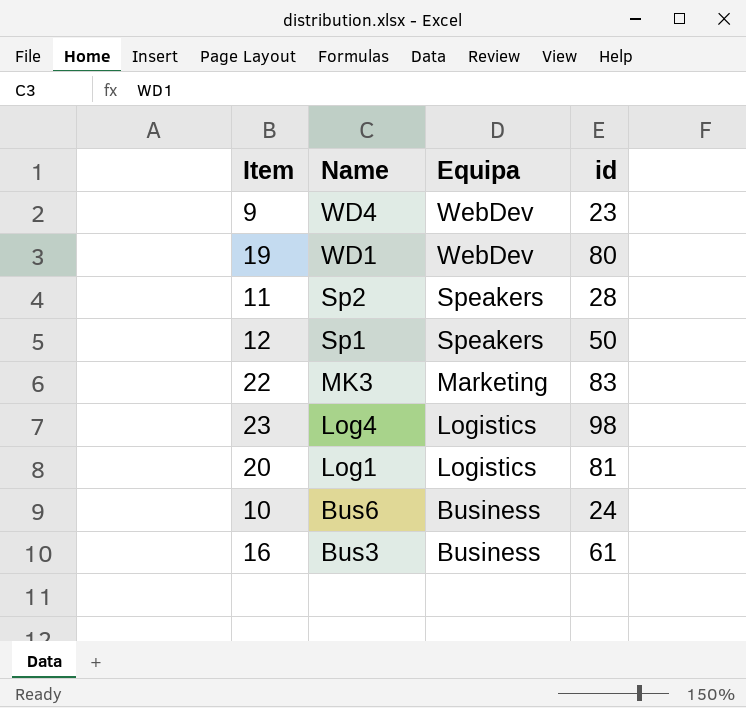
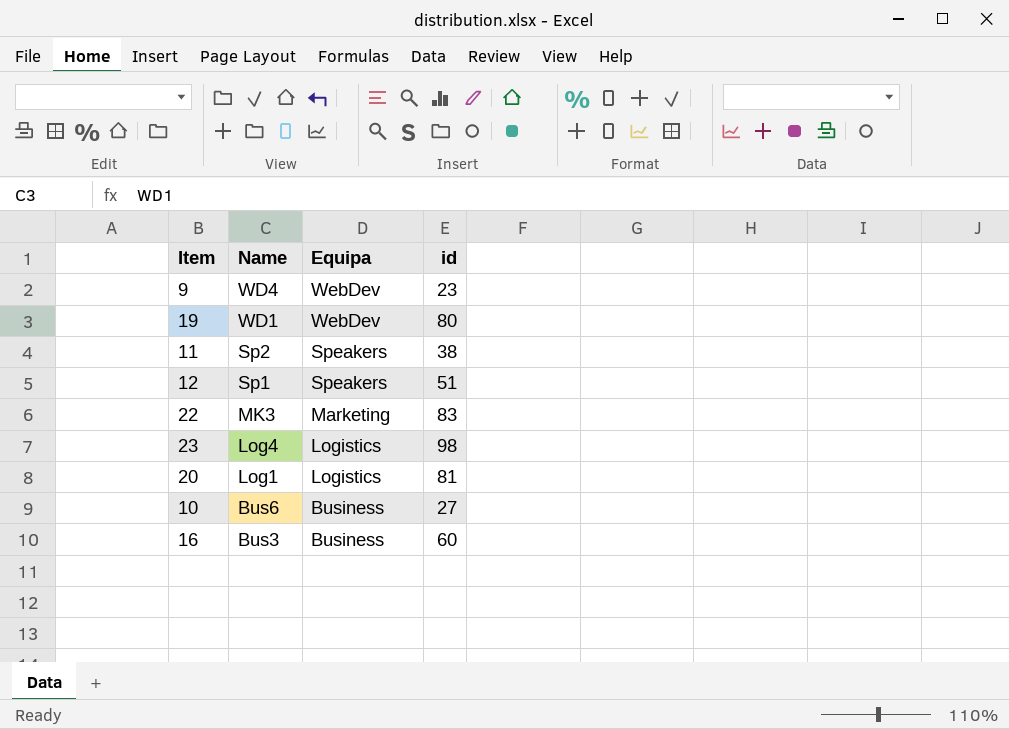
11 | id: 28 -> 38
12 | id: 50 -> 51
10 | id: 24 -> 27
16 | id: 61 -> 60

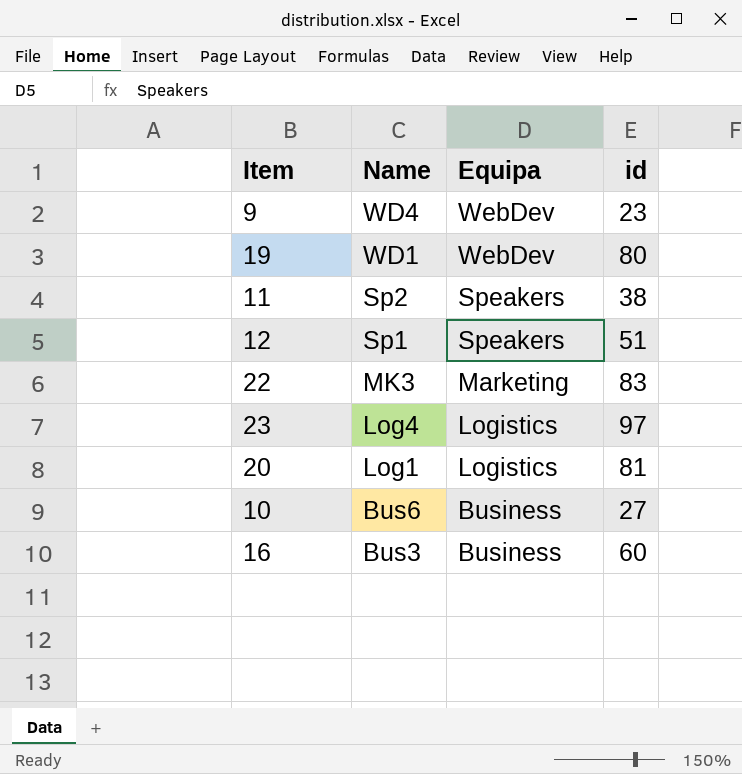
23 | id: 98 -> 97

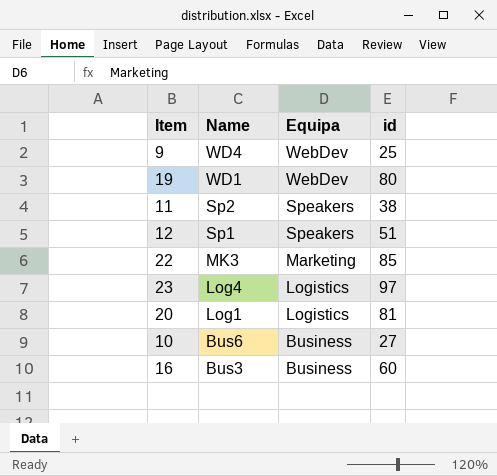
9 | id: 23 -> 25
22 | id: 83 -> 85

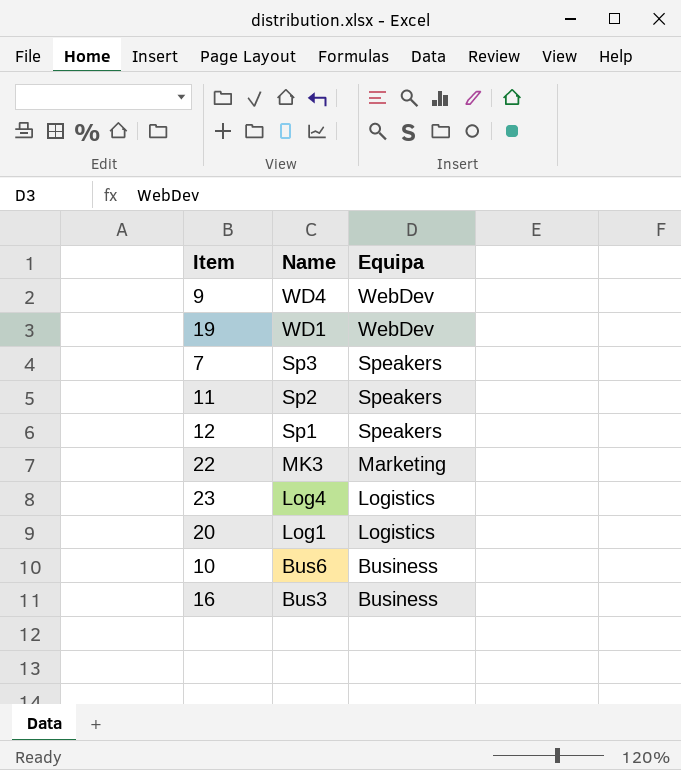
column id | position: 4 -> none
row 7: none -> Sp3 | Speakers

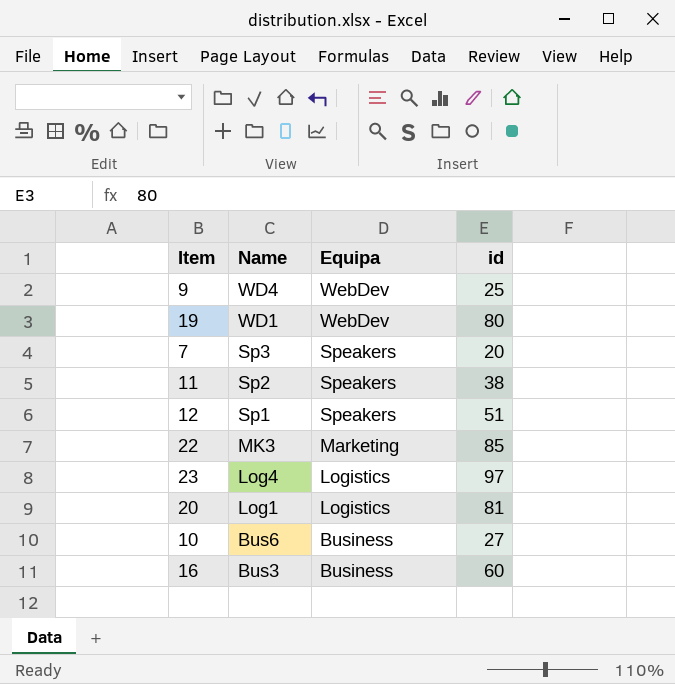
column id | position: none -> 4

